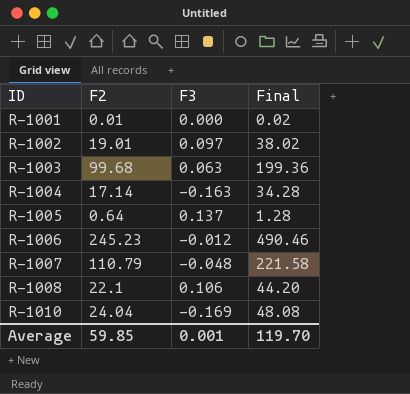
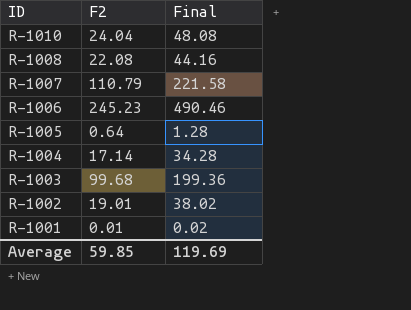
row order: ID ascending -> ID descending
column F3 | position: 3 -> none
R-1008 | F2: 22.1 -> 22.08
R-1008 | Final: 44.20 -> 44.16
Average | Final: 119.70 -> 119.69

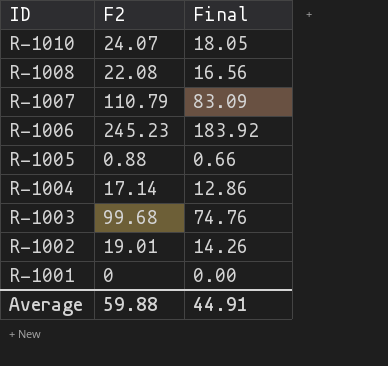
column Final | formula: [F2] * 2 -> [F2] * 0.75
R-1010 | F2: 24.04 -> 24.07
R-1005 | F2: 0.64 -> 0.88
R-1001 | F2: 0.01 -> 0
Average | F2: 59.85 -> 59.88
Average | Final: 119.69 -> 44.91

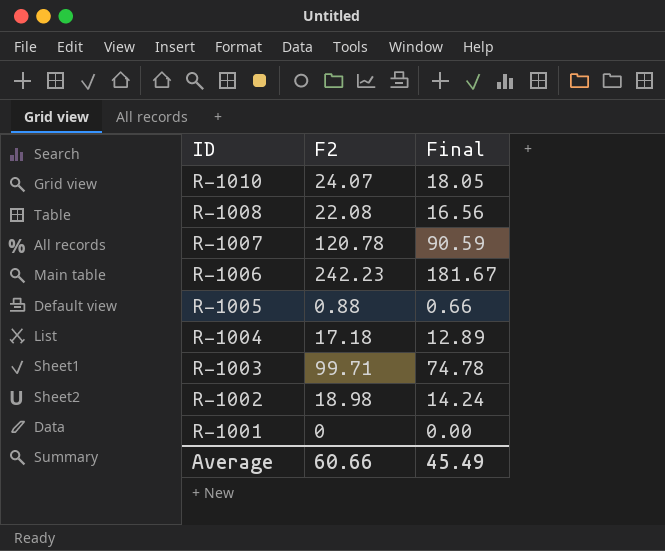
R-1007 | F2: 110.79 -> 120.78
R-1007 | Final: 83.09 -> 90.59
R-1006 | F2: 245.23 -> 242.23
R-1006 | Final: 183.92 -> 181.67
R-1004 | F2: 17.14 -> 17.18
R-1004 | Final: 12.86 -> 12.89
R-1003 | F2: 99.68 -> 99.71
R-1003 | Final: 74.76 -> 74.78
R-1002 | F2: 19.01 -> 18.98
R-1002 | Final: 14.26 -> 14.24
Average | F2: 59.88 -> 60.66
Average | Final: 44.91 -> 45.49

